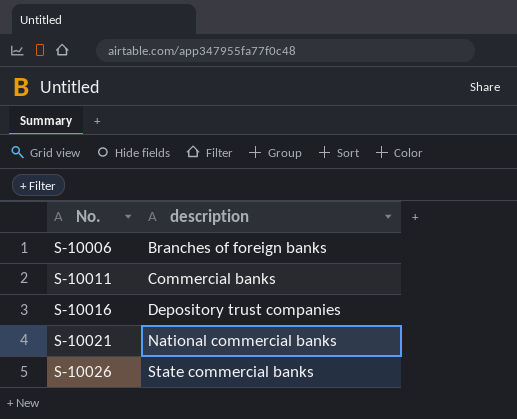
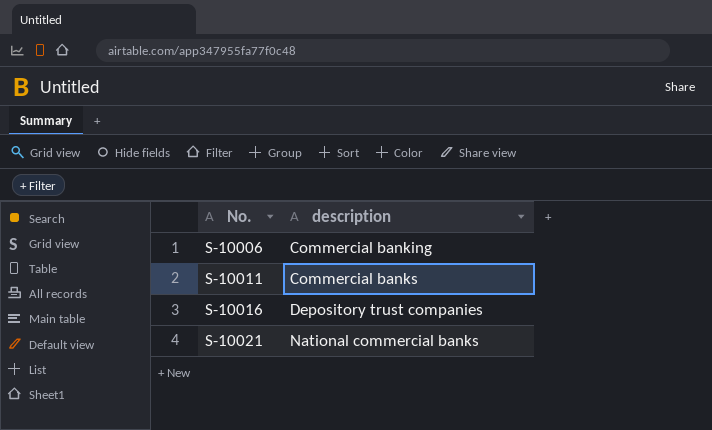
row S-10026: State commercial banks -> none
S-10006 | description: Branches of foreign banks -> Commercial banking

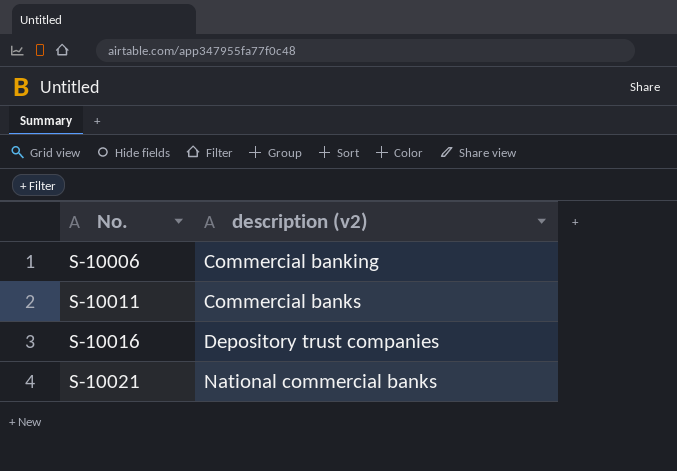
column name: description -> description (v2)

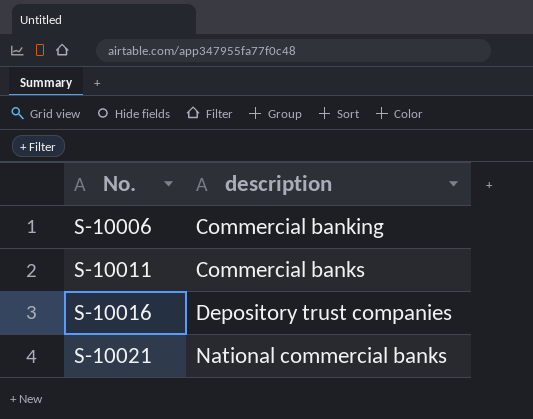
column name: description (v2) -> description

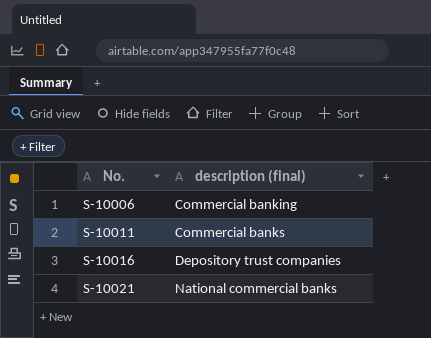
column name: description -> description (final)

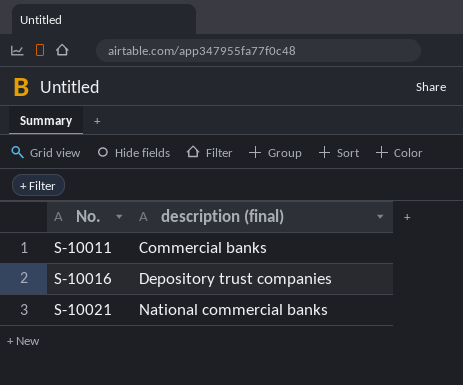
row S-10006: Commercial banking -> none

